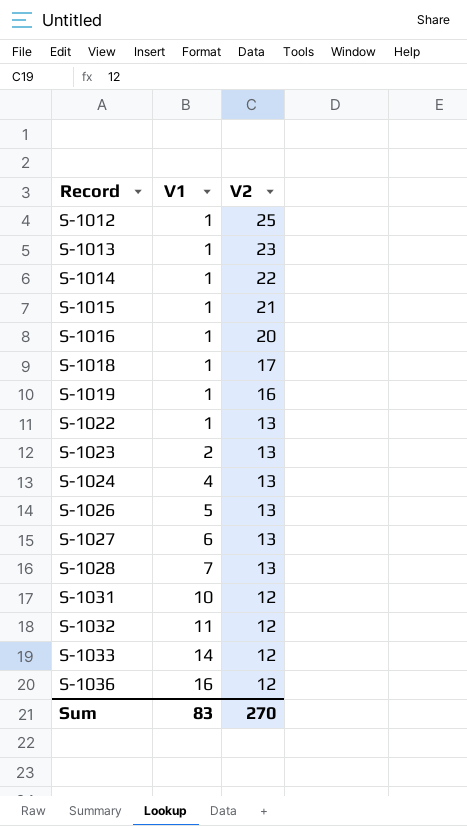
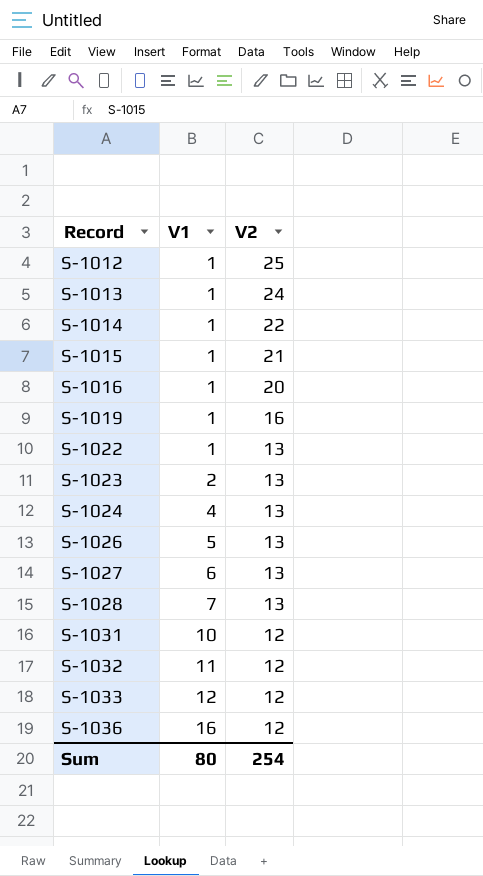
row S-1018: 1 | 17 -> none
S-1013 | V2: 23 -> 24
S-1033 | V1: 14 -> 12
Sum | V1: 83 -> 80
Sum | V2: 270 -> 254

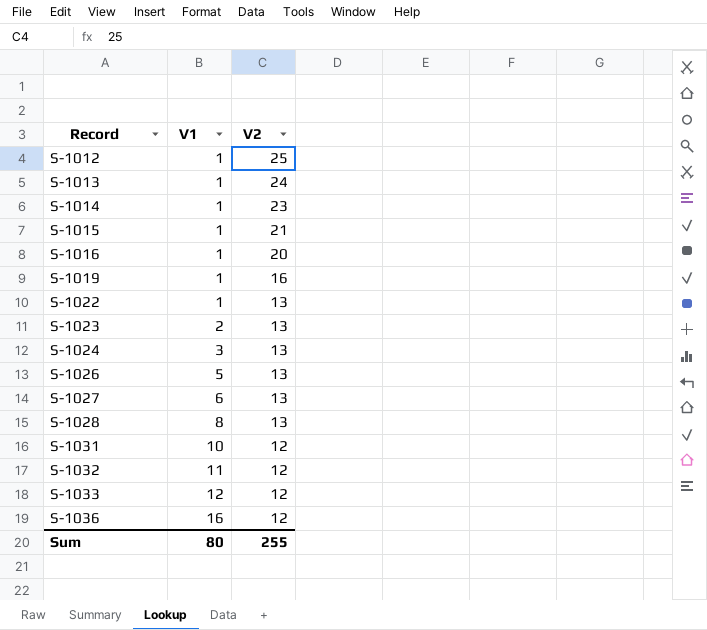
S-1014 | V2: 22 -> 23
S-1024 | V1: 4 -> 3
S-1028 | V1: 7 -> 8
Sum | V2: 254 -> 255

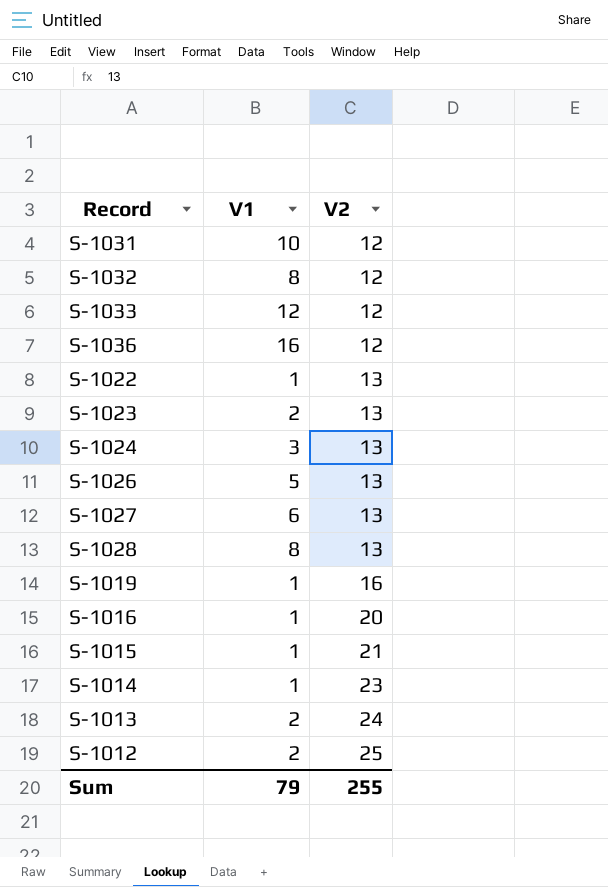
row order: Record ascending -> V2 ascending
S-1032 | V1: 11 -> 8
S-1013 | V1: 1 -> 2
S-1012 | V1: 1 -> 2
Sum | V1: 80 -> 79

